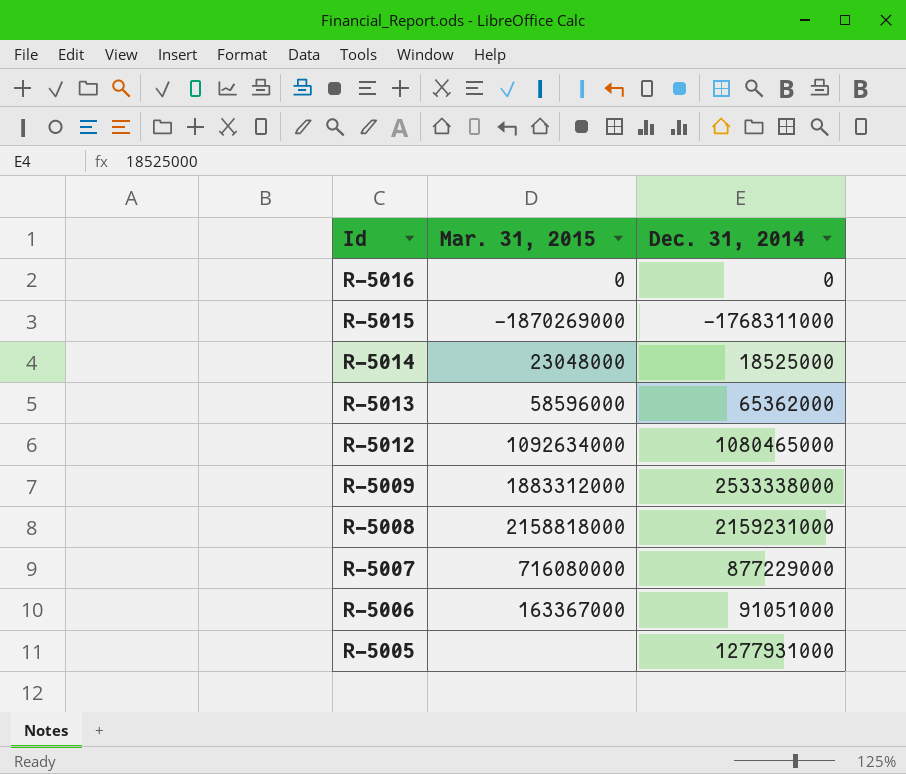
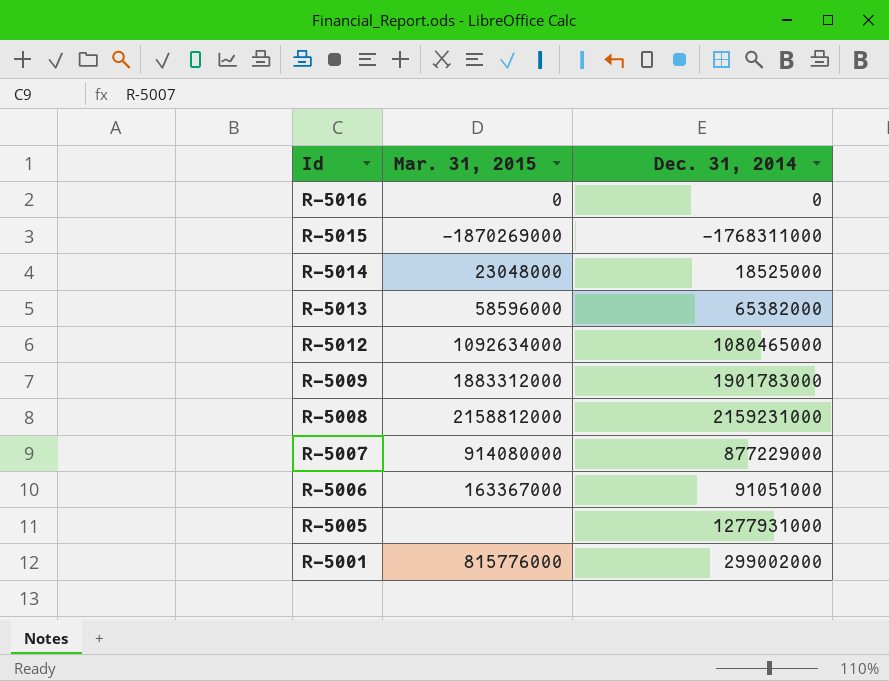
R-5013 | Dec. 31, 2014: 65362000 -> 65382000
R-5009 | Dec. 31, 2014: 2533338000 -> 1901783000
R-5008 | Mar. 31, 2015: 2158818000 -> 2158812000
R-5007 | Mar. 31, 2015: 716080000 -> 914080000
row R-5001: none -> 815776000 | 299002000

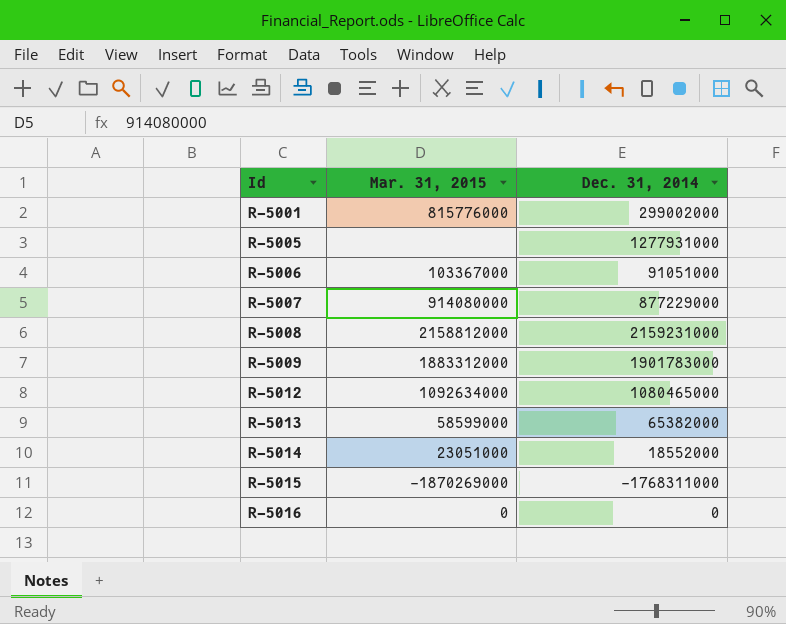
row order: Id descending -> Id ascending
R-5006 | Mar. 31, 2015: 163367000 -> 103367000
R-5013 | Mar. 31, 2015: 58596000 -> 58599000
R-5014 | Mar. 31, 2015: 23048000 -> 23051000
R-5014 | Dec. 31, 2014: 18525000 -> 18552000

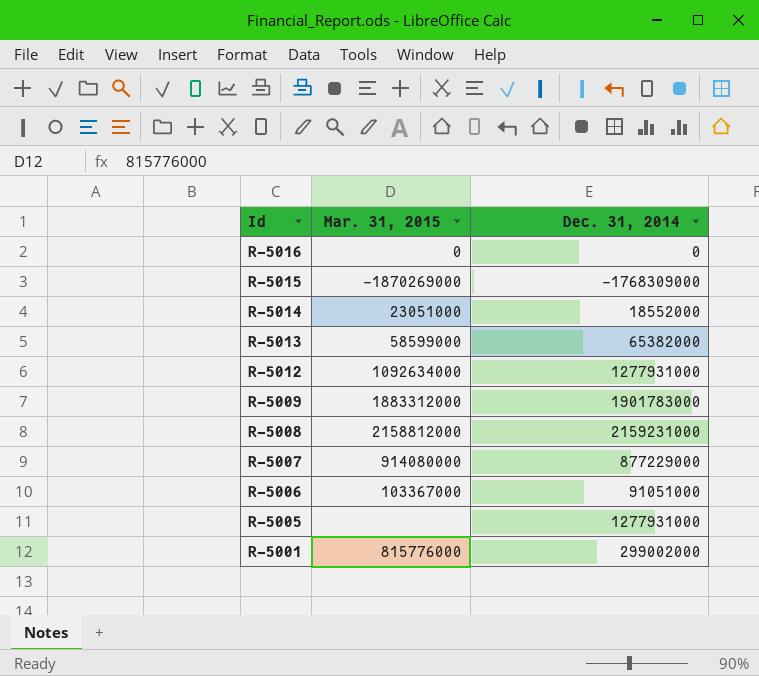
row order: Id ascending -> Id descending
R-5015 | Dec. 31, 2014: -1768311000 -> -1768309000
R-5012 | Dec. 31, 2014: 1080465000 -> 1277931000

